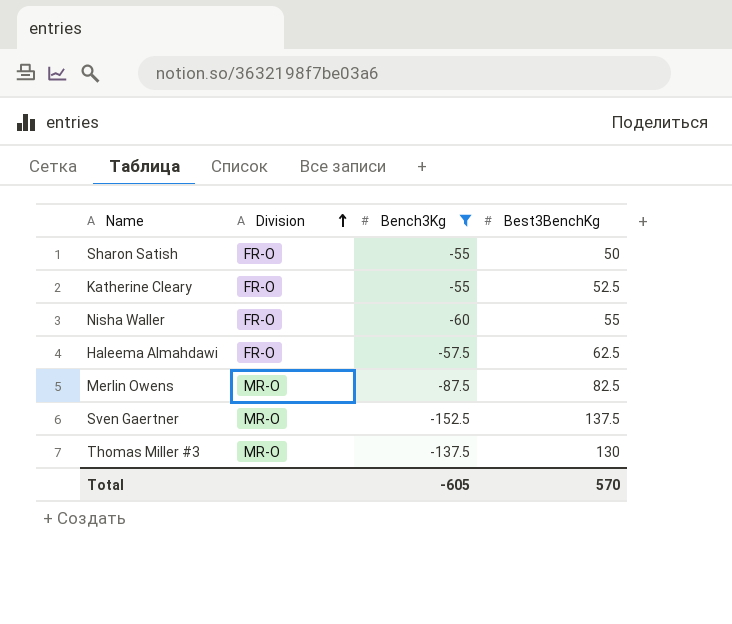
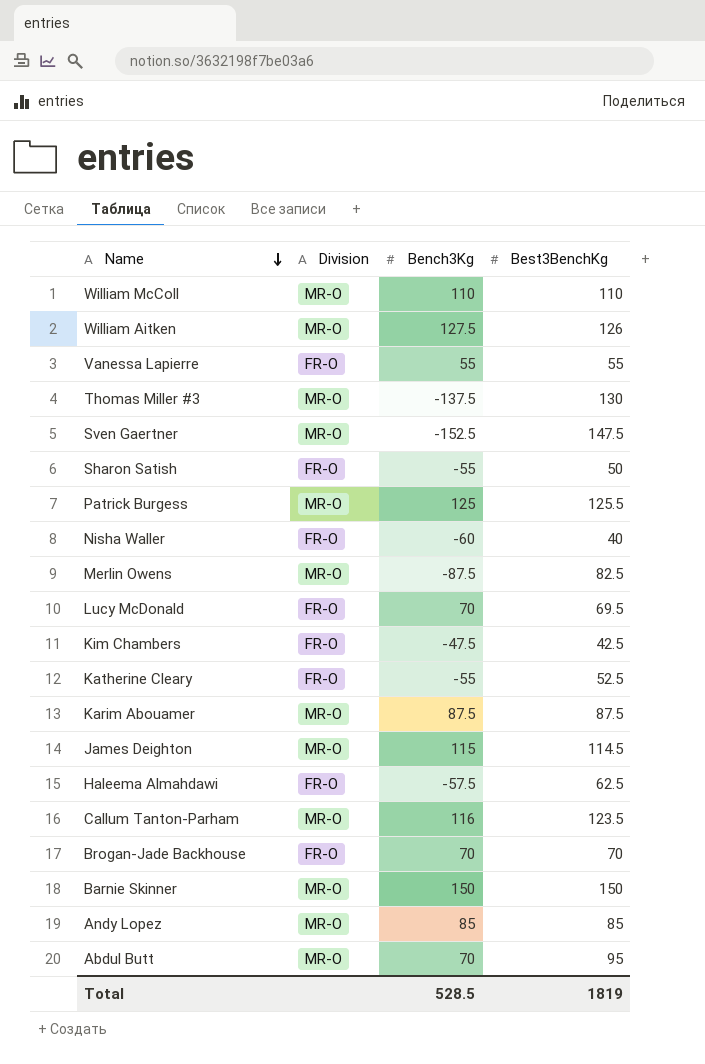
filter: Bench3Kg <= -55 -> none
row order: Division ascending -> Name descending
Sven Gaertner | Best3BenchKg: 137.5 -> 147.5
Nisha Waller | Best3BenchKg: 55 -> 40
Total | Bench3Kg: -605 -> 528.5
Total | Best3BenchKg: 570 -> 1819

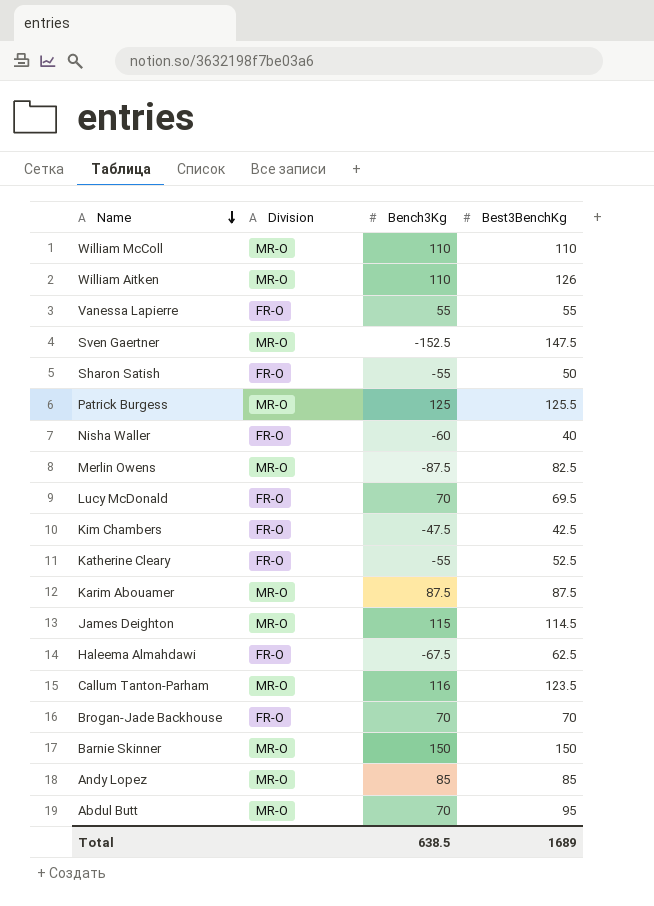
row Thomas Miller #3: MR-O | -137.5 | 130 -> none
William Aitken | Bench3Kg: 127.5 -> 110
Haleema Almahdawi | Bench3Kg: -57.5 -> -67.5
Total | Bench3Kg: 528.5 -> 638.5
Total | Best3BenchKg: 1819 -> 1689

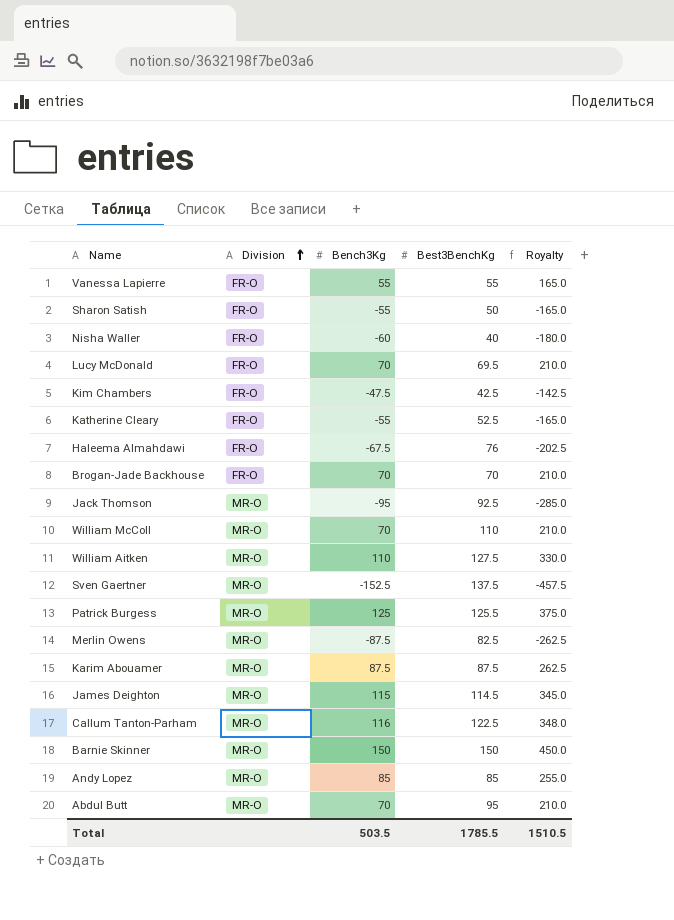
row order: Name descending -> Division ascending
column Royalty | formula: none -> [Bench3Kg] * 3
Haleema Almahdawi | Best3BenchKg: 62.5 -> 76
row Jack Thomson: none -> MR-O | -95 | 92.5 | -285.0
William McColl | Bench3Kg: 110 -> 70
William Aitken | Best3BenchKg: 126 -> 127.5
Sven Gaertner | Best3BenchKg: 147.5 -> 137.5
Callum Tanton-Parham | Best3BenchKg: 123.5 -> 122.5
Total | Bench3Kg: 638.5 -> 503.5
Total | Best3BenchKg: 1689 -> 1785.5

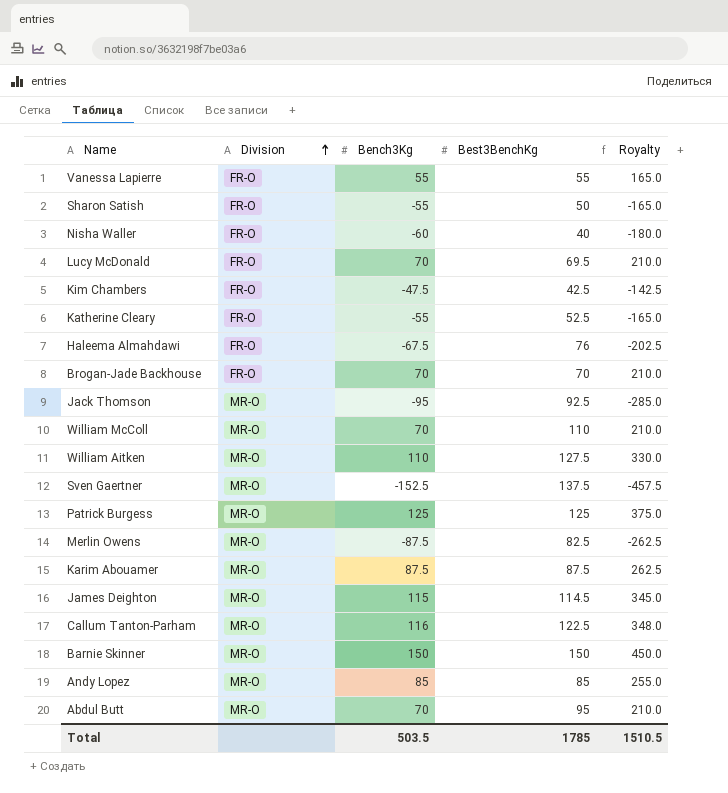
Patrick Burgess | Best3BenchKg: 125.5 -> 125
Total | Best3BenchKg: 1785.5 -> 1785

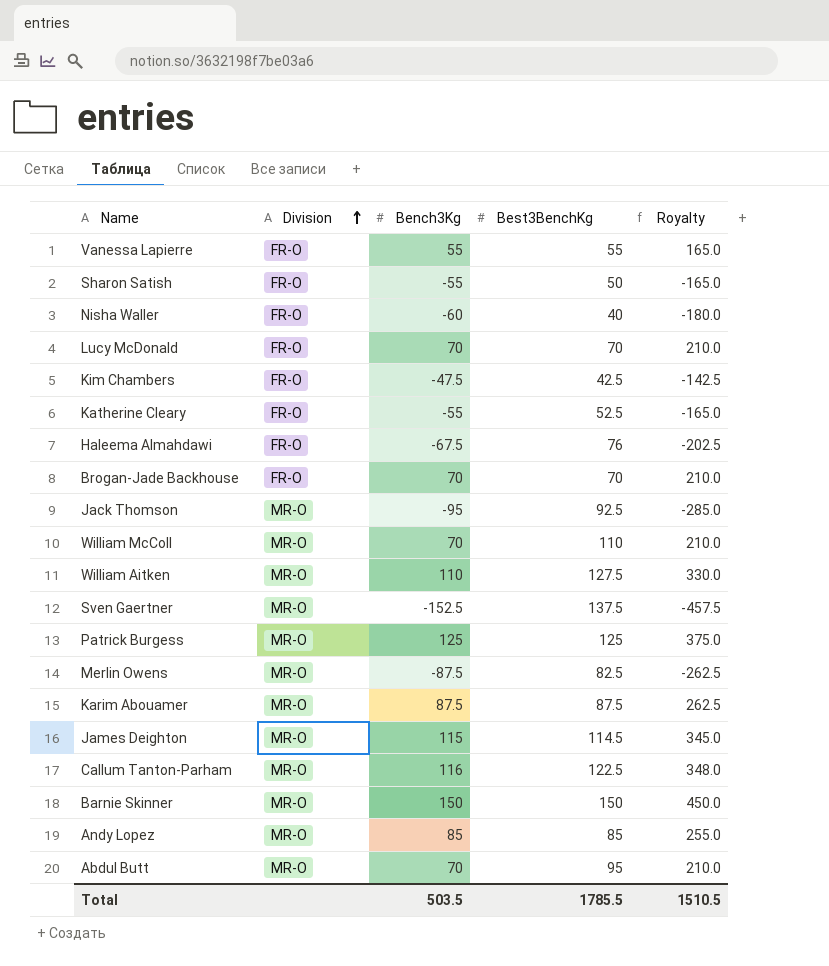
Lucy McDonald | Best3BenchKg: 69.5 -> 70
Total | Best3BenchKg: 1785 -> 1785.5

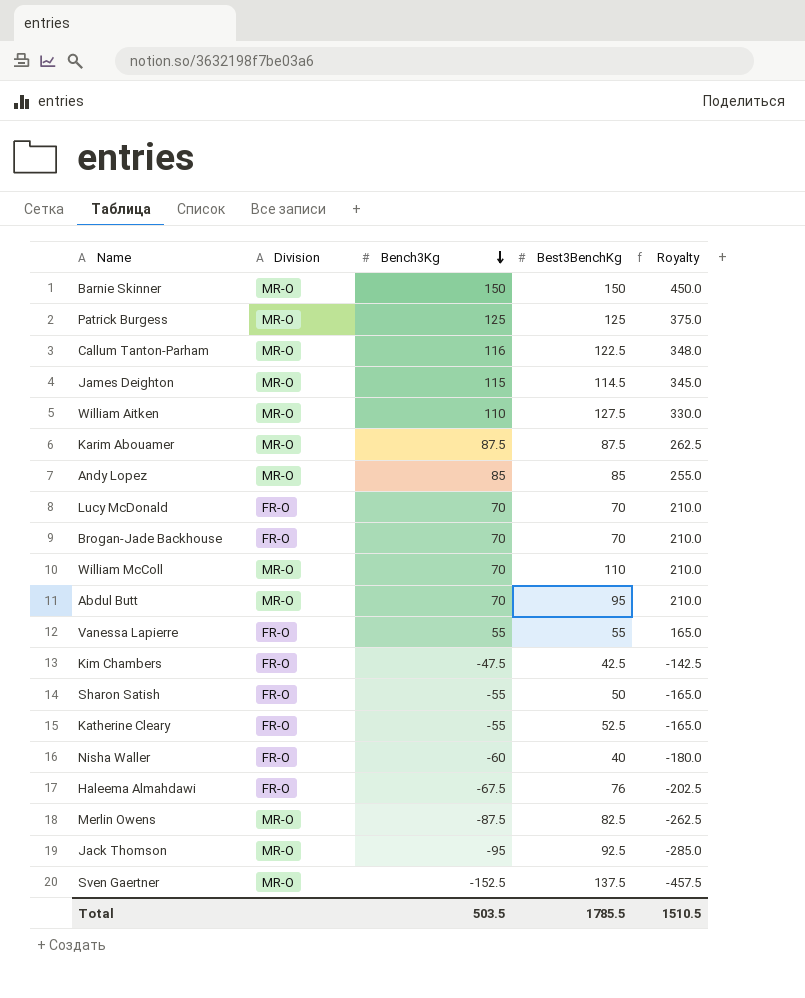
row order: Division ascending -> Bench3Kg descending

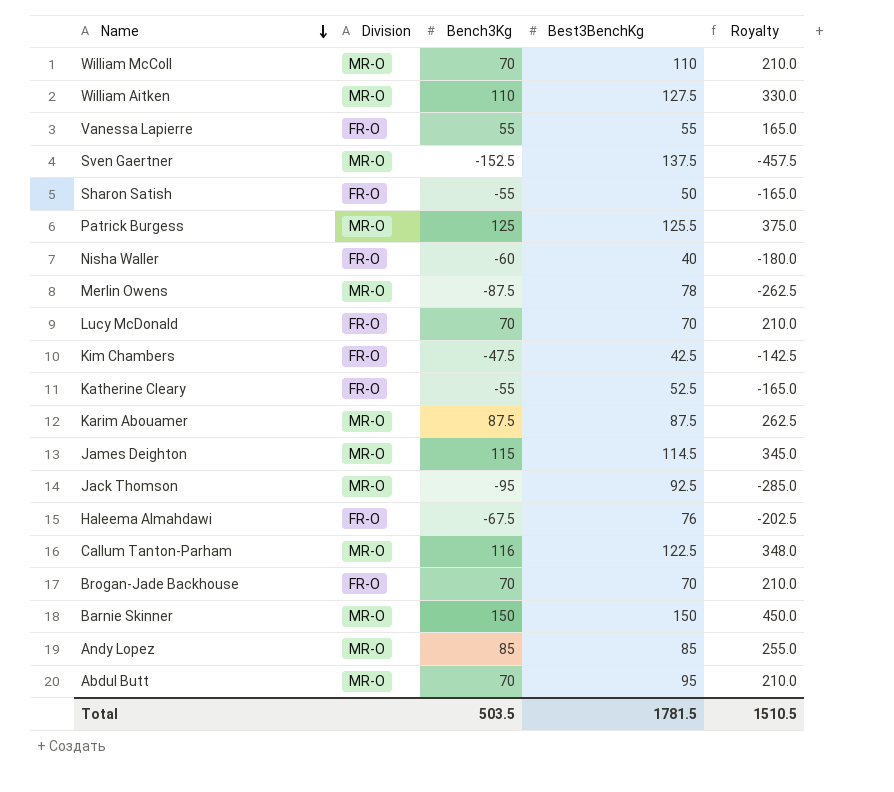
row order: Bench3Kg descending -> Name descending
Patrick Burgess | Best3BenchKg: 125 -> 125.5
Merlin Owens | Best3BenchKg: 82.5 -> 78
Total | Best3BenchKg: 1785.5 -> 1781.5

